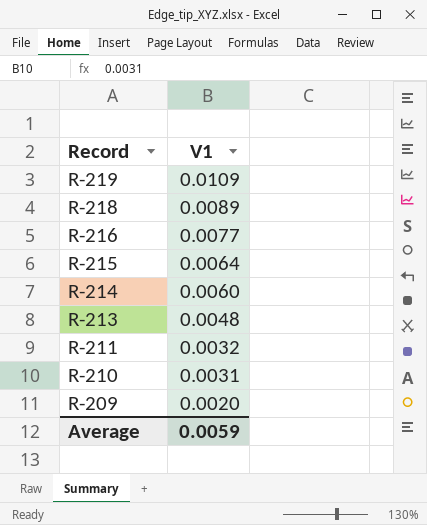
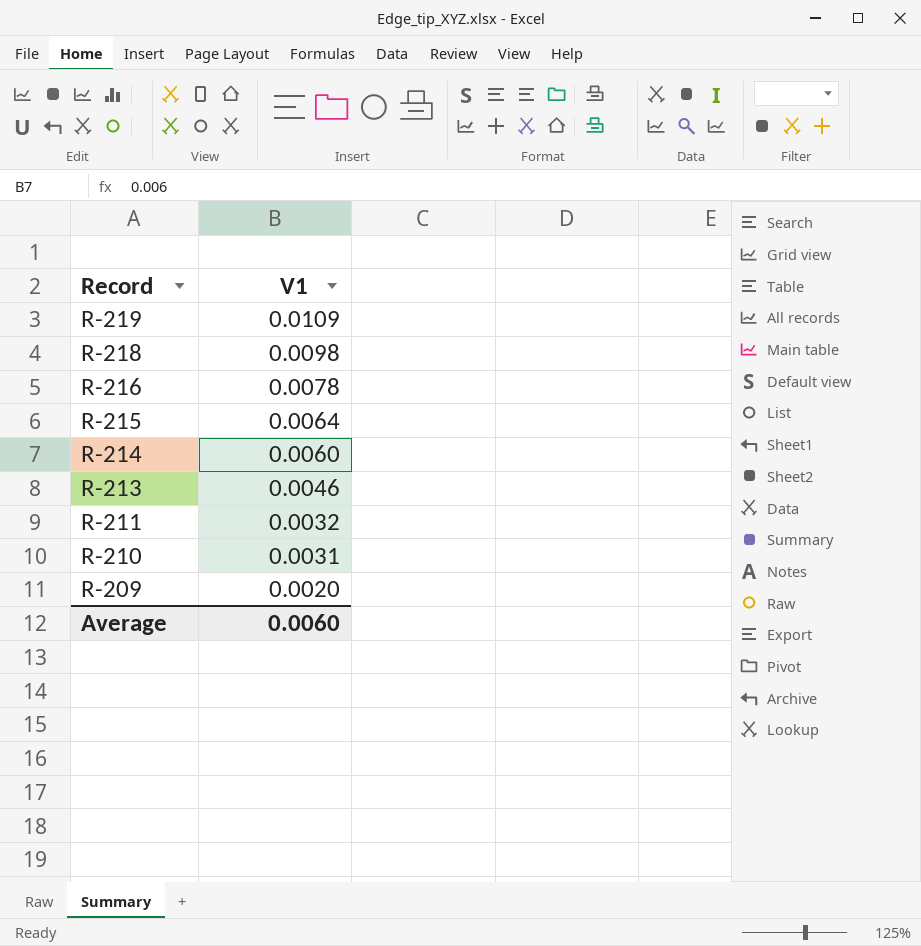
R-218 | V1: 0.0089 -> 0.0098
R-216 | V1: 0.0077 -> 0.0078
R-213 | V1: 0.0048 -> 0.0046
Average | V1: 0.0059 -> 0.0060

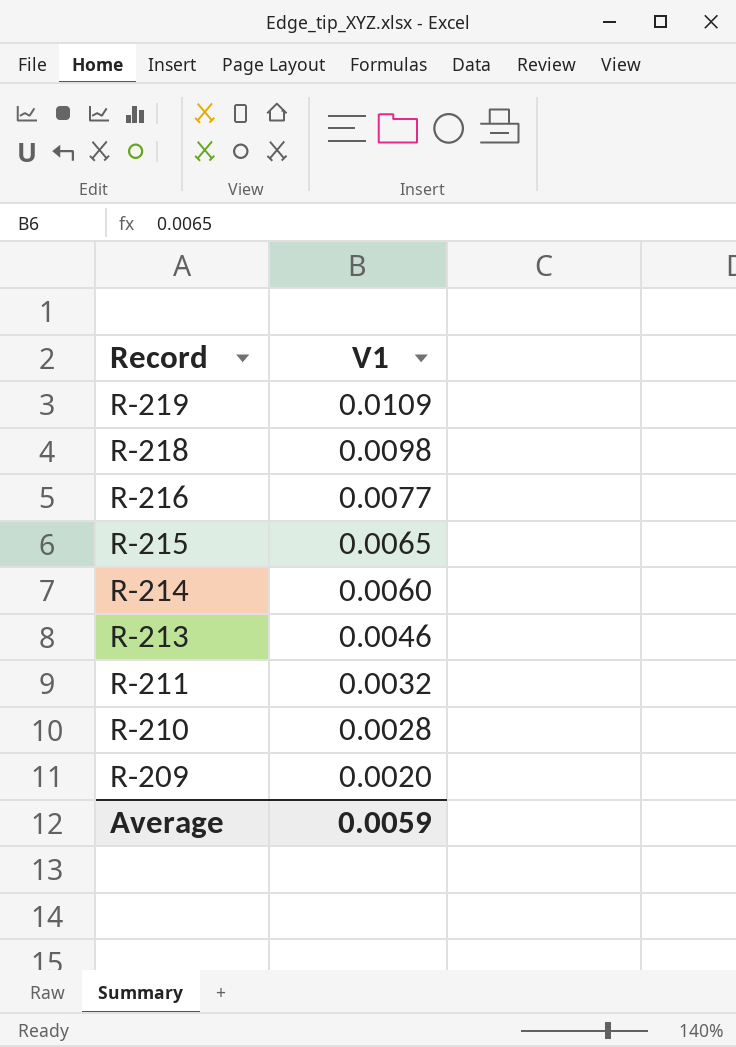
R-216 | V1: 0.0078 -> 0.0077
R-215 | V1: 0.0064 -> 0.0065
R-210 | V1: 0.0031 -> 0.0028
Average | V1: 0.0060 -> 0.0059

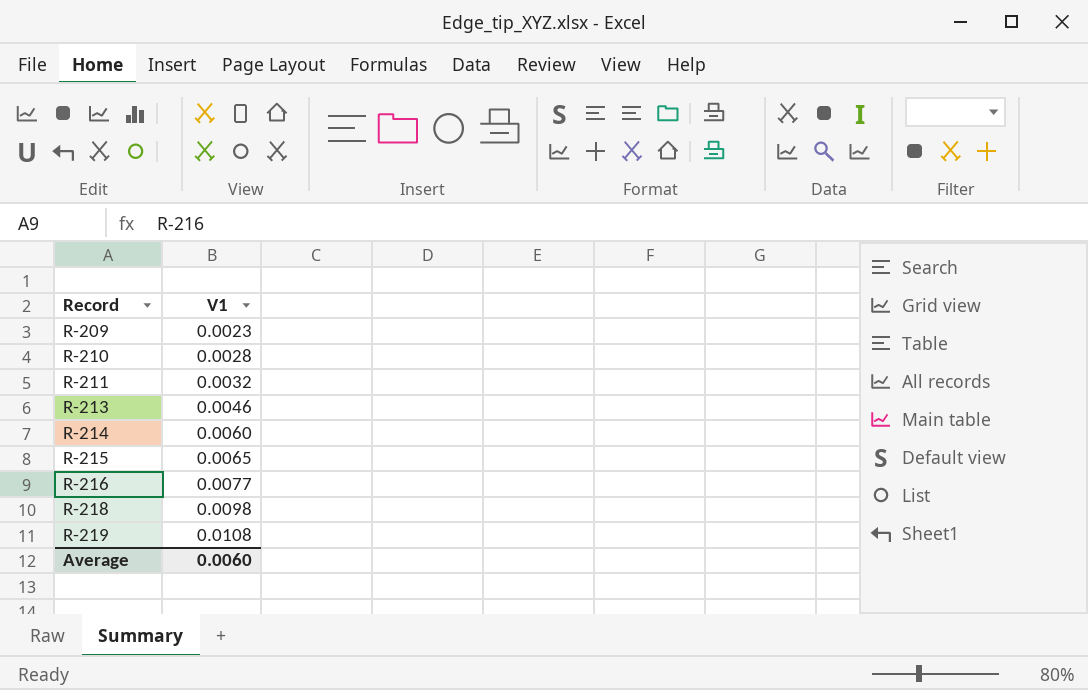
row order: Record descending -> Record ascending
R-209 | V1: 0.0020 -> 0.0023
R-219 | V1: 0.0109 -> 0.0108
Average | V1: 0.0059 -> 0.0060

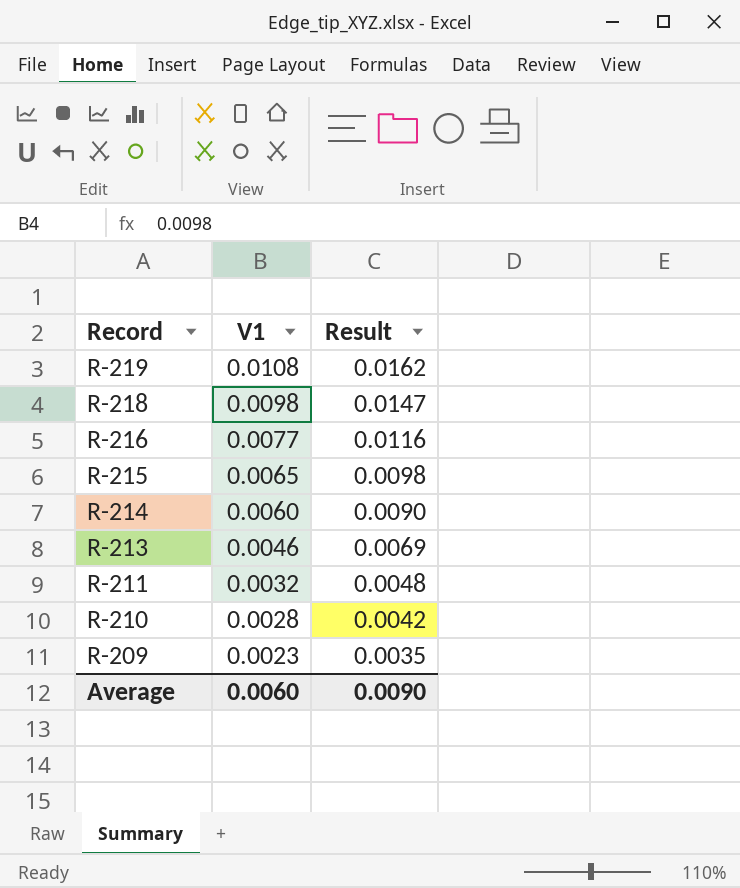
row order: Record ascending -> Record descending
column Result | formula: none -> [V1] * 1.5

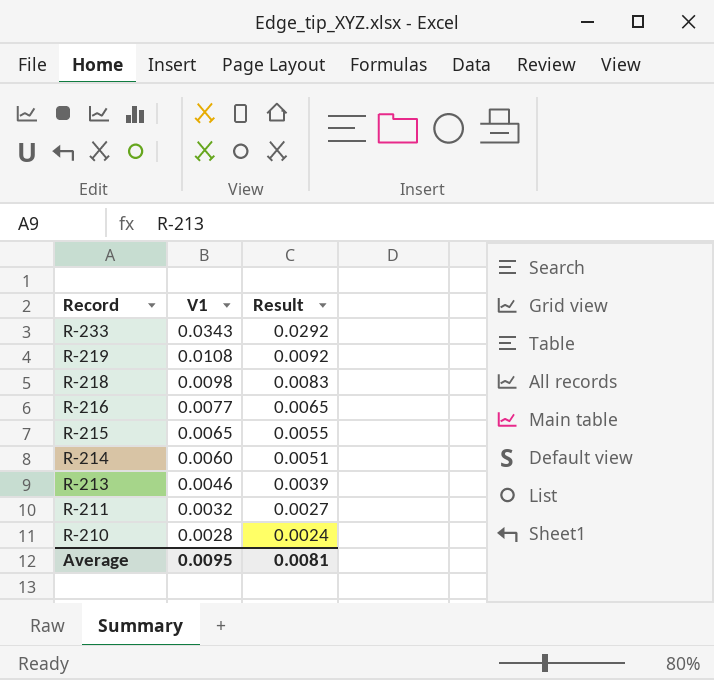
column Result | formula: [V1] * 1.5 -> [V1] * 0.85
row R-209: 0.0023 | 0.0035 -> none
row R-233: none -> 0.0343 | 0.0292
Average | V1: 0.0060 -> 0.0095
Average | Result: 0.0090 -> 0.0081

